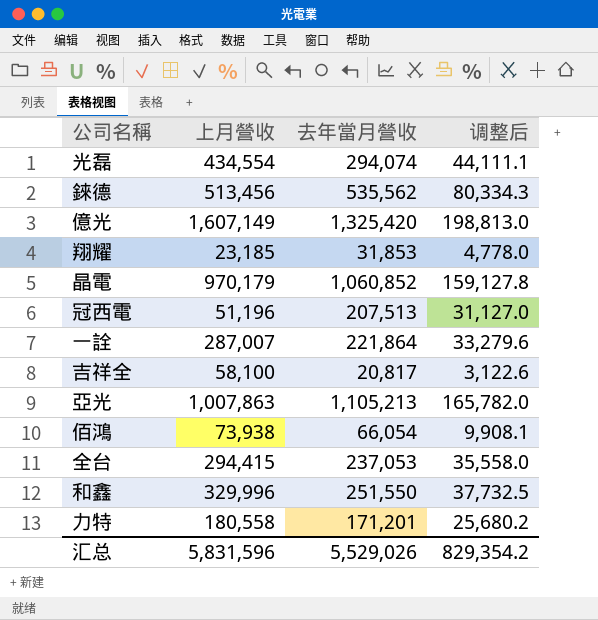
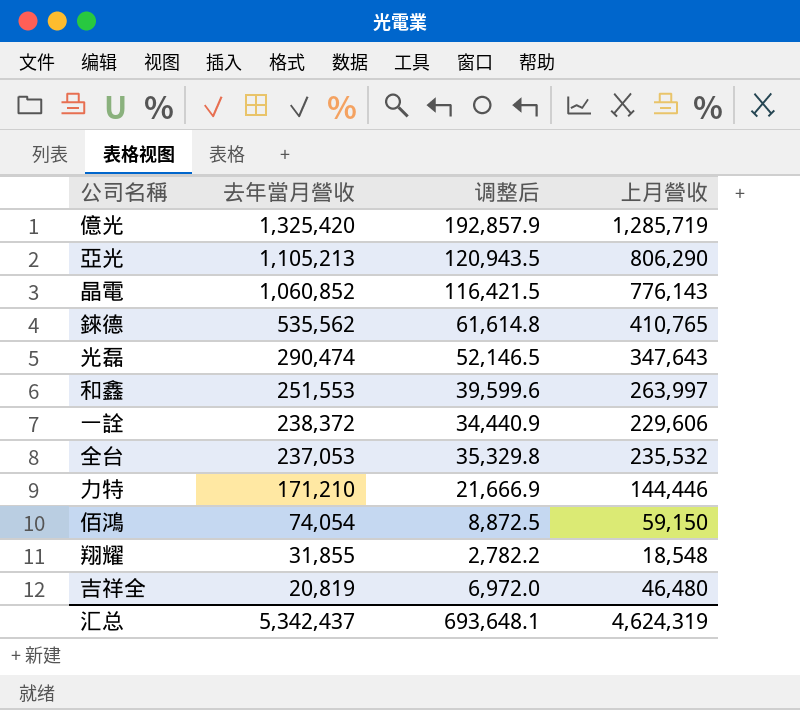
row order: none -> 去年當月營收 descending
column 调整后 | formula: [去年當月營收] * 0.15 -> [上月營收] * 0.15
column 上月營收 | position: 2 -> 4
row 冠西電: 51,196 | 207,513 | 31,127.0 -> none
億光 | 上月營收: 1,607,149 -> 1,285,719
亞光 | 上月營收: 1,007,863 -> 806,290
晶電 | 上月營收: 970,179 -> 776,143
錸德 | 上月營收: 513,456 -> 410,765
光磊 | 去年當月營收: 294,074 -> 290,474
光磊 | 上月營收: 434,554 -> 347,643
和鑫 | 去年當月營收: 251,550 -> 251,553
和鑫 | 上月營收: 329,996 -> 263,997
一詮 | 去年當月營收: 221,864 -> 238,372
一詮 | 上月營收: 287,007 -> 229,606
全台 | 上月營收: 294,415 -> 235,532
力特 | 去年當月營收: 171,201 -> 171,210
力特 | 上月營收: 180,558 -> 144,446
佰鴻 | 去年當月營收: 66,054 -> 74,054
佰鴻 | 上月營收: 73,938 -> 59,150
翔耀 | 去年當月營收: 31,853 -> 31,855
翔耀 | 上月營收: 23,185 -> 18,548
吉祥全 | 去年當月營收: 20,817 -> 20,819
吉祥全 | 上月營收: 58,100 -> 46,480
汇总 | 去年當月營收: 5,529,026 -> 5,342,437
汇总 | 调整后: 829,354.2 -> 693,648.1
汇总 | 上月營收: 5,831,596 -> 4,624,319

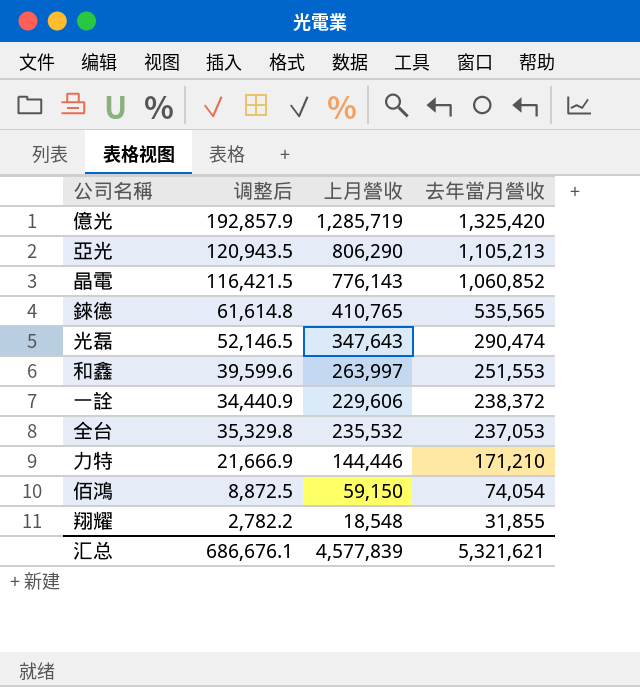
column 去年當月營收 | position: 2 -> 4
row 吉祥全: 20,819 | 6,972.0 | 46,480 -> none
錸德 | 去年當月營收: 535,562 -> 535,565
汇总 | 调整后: 693,648.1 -> 686,676.1
汇总 | 上月營收: 4,624,319 -> 4,577,839
汇总 | 去年當月營收: 5,342,437 -> 5,321,621

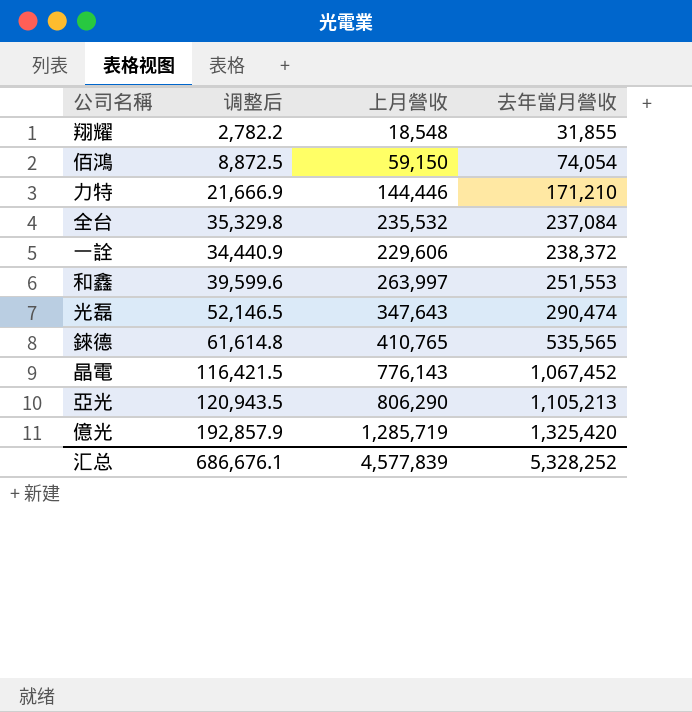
row order: 去年當月營收 descending -> 去年當月營收 ascending
全台 | 去年當月營收: 237,053 -> 237,084
晶電 | 去年當月營收: 1,060,852 -> 1,067,452
汇总 | 去年當月營收: 5,321,621 -> 5,328,252

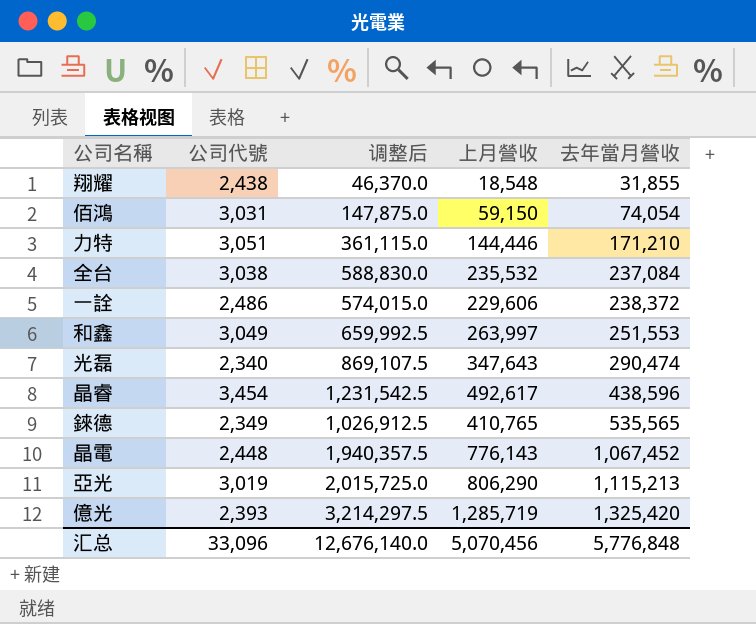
column 公司代號 | position: none -> 2
column 调整后 | formula: [上月營收] * 0.15 -> [上月營收] * 2.5
row 晶睿: none -> 3,454 | 1,231,542.5 | 492,617 | 438,596
亞光 | 去年當月營收: 1,105,213 -> 1,115,213
汇总 | 调整后: 686,676.1 -> 12,676,140.0
汇总 | 上月營收: 4,577,839 -> 5,070,456
汇总 | 去年當月營收: 5,328,252 -> 5,776,848

